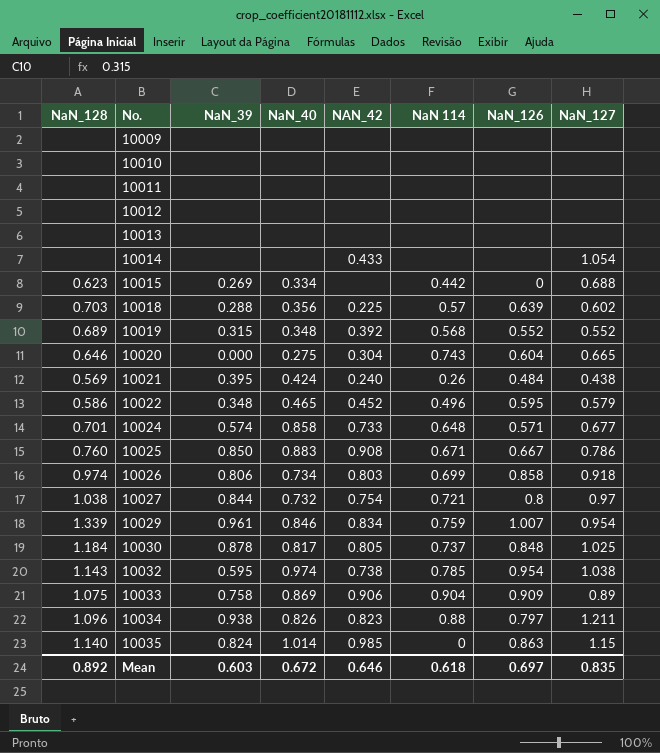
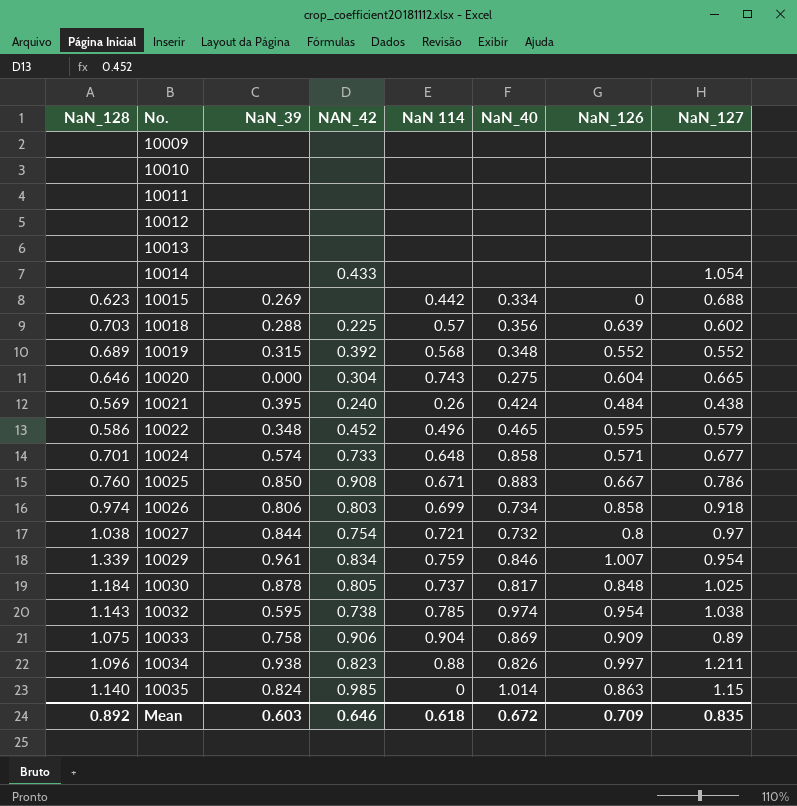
column NaN_40 | position: 4 -> 6
10034 | NaN_126: 0.797 -> 0.997
Mean | NaN_126: 0.697 -> 0.709

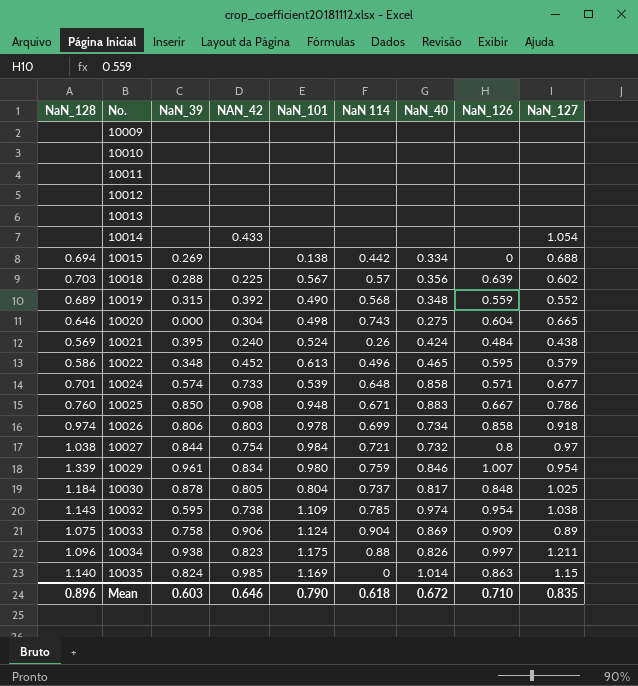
column NaN_101 | position: none -> 5
10015 | NaN_128: 0.623 -> 0.694
10019 | NaN_126: 0.552 -> 0.559
Mean | NaN_128: 0.892 -> 0.896
Mean | NaN_126: 0.709 -> 0.710

